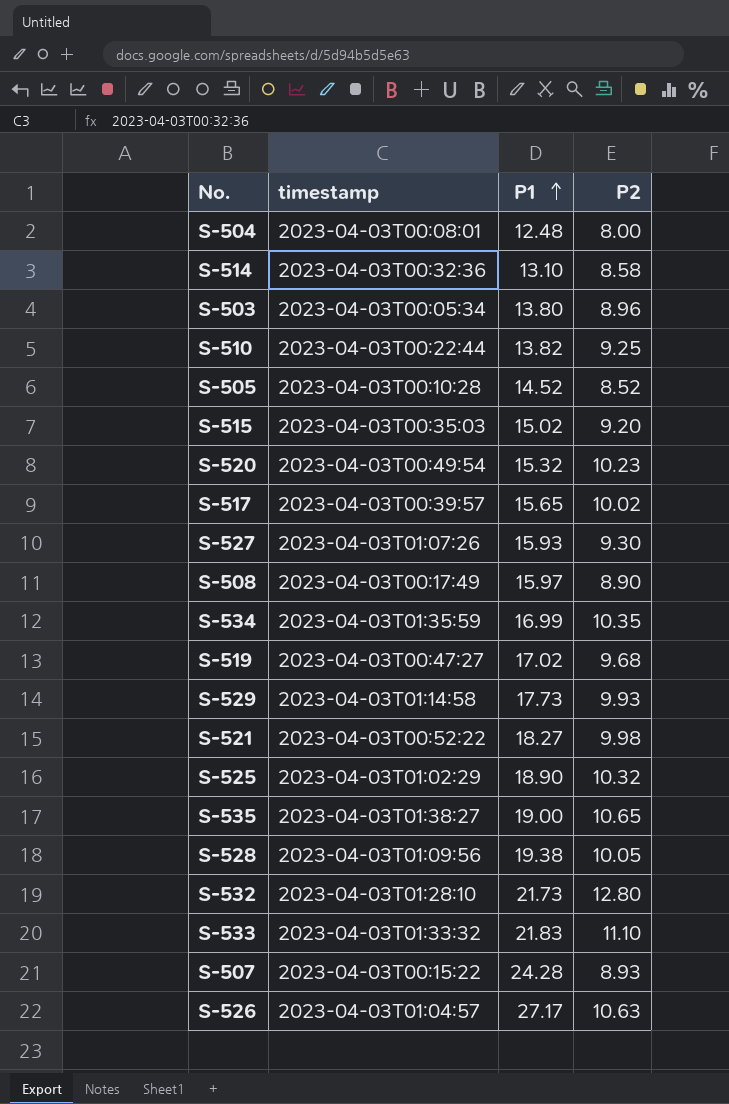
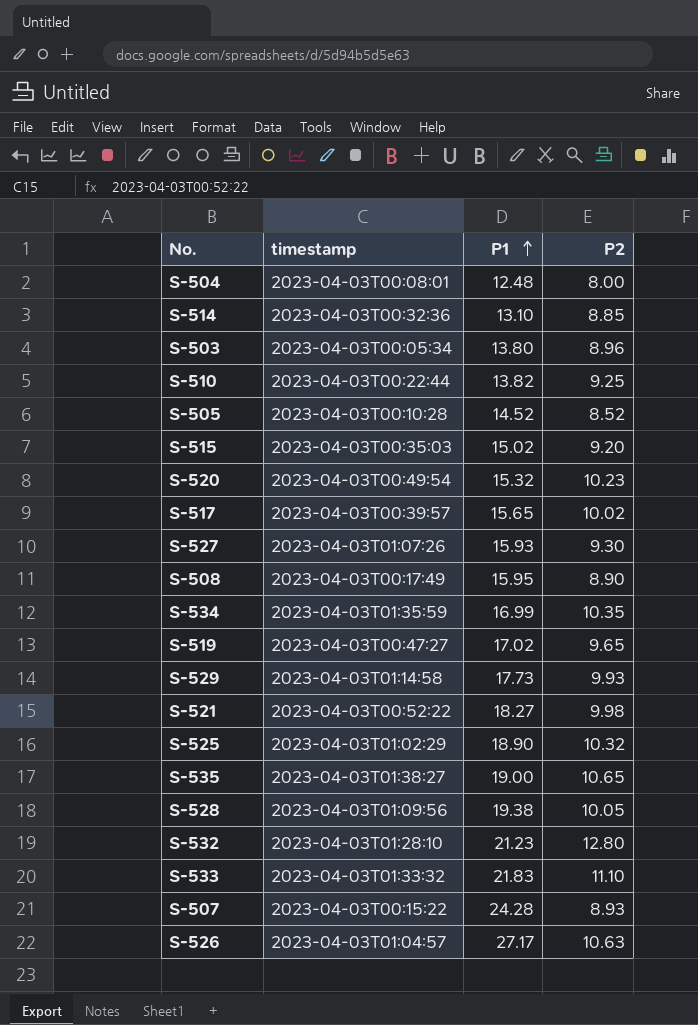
S-514 | P2: 8.58 -> 8.85
S-508 | P1: 15.97 -> 15.95
S-519 | P2: 9.68 -> 9.65
S-532 | P1: 21.73 -> 21.23

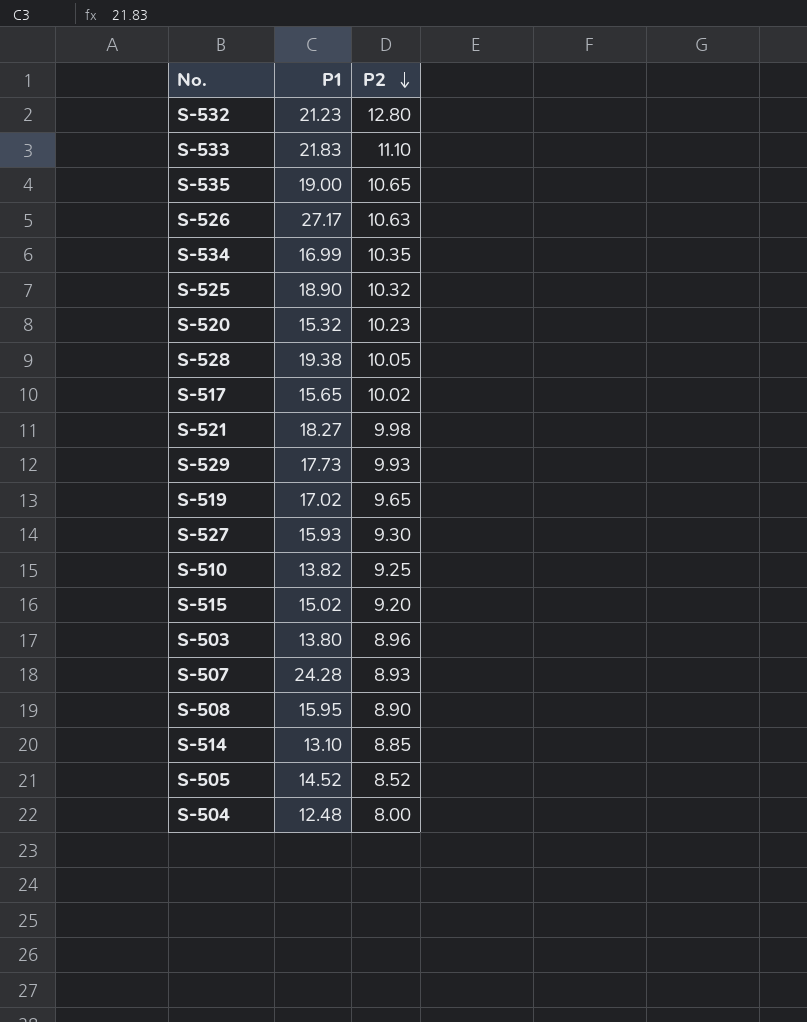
row order: P1 ascending -> P2 descending
column timestamp | position: 2 -> none

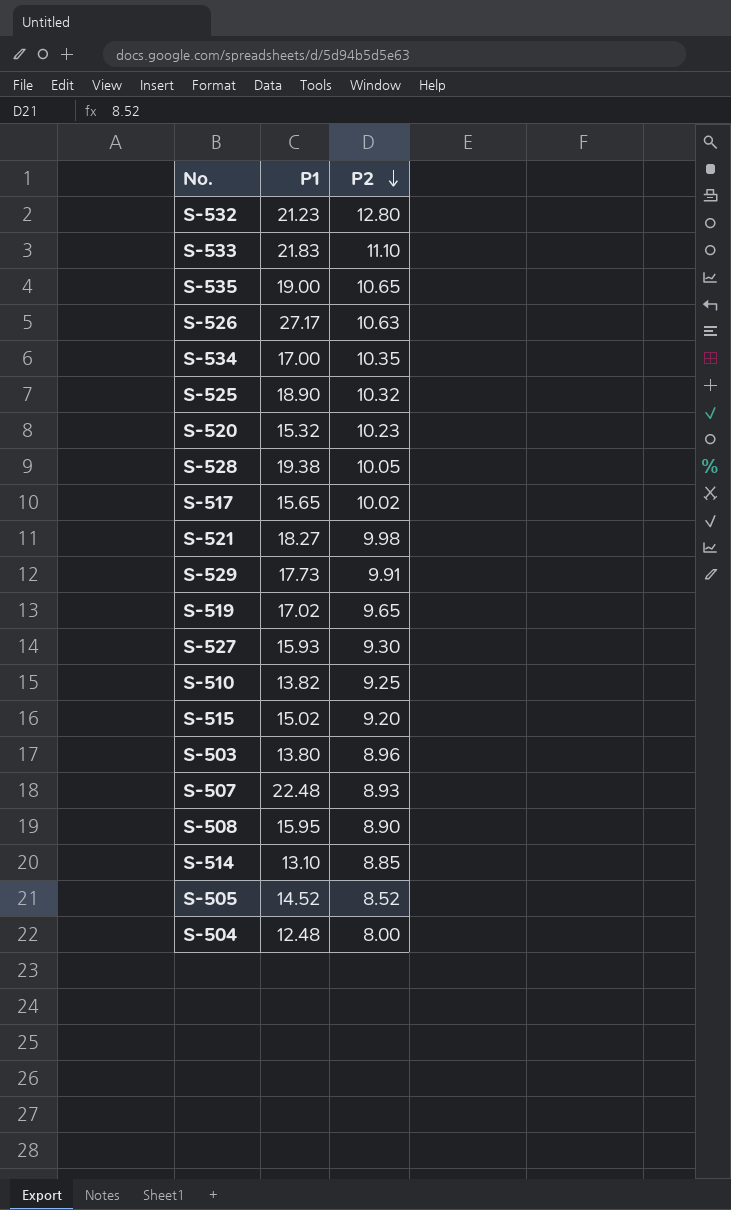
S-534 | P1: 16.99 -> 17.00
S-529 | P2: 9.93 -> 9.91
S-507 | P1: 24.28 -> 22.48

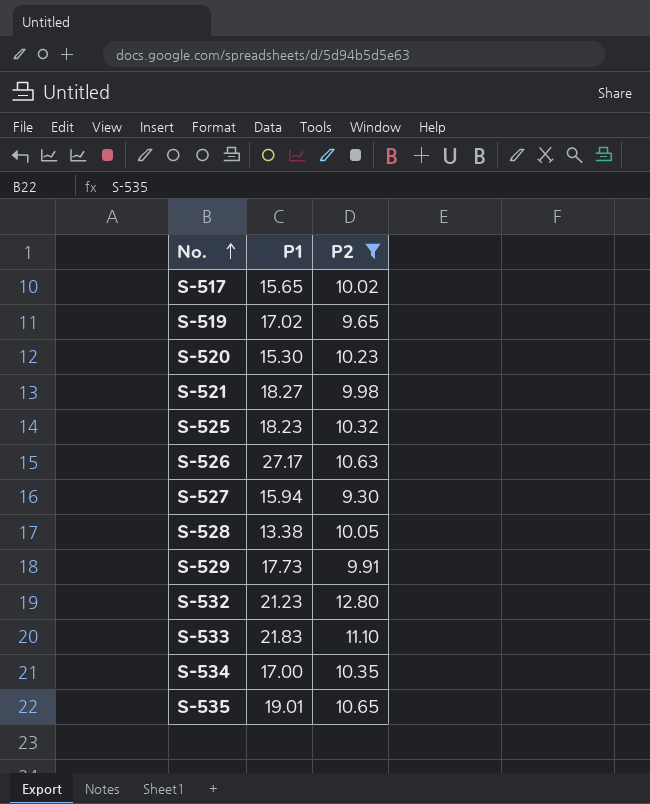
filter: none -> P2 >= 9.30
row order: P2 descending -> No. ascending
S-520 | P1: 15.32 -> 15.30
S-525 | P1: 18.90 -> 18.23
S-527 | P1: 15.93 -> 15.94
S-528 | P1: 19.38 -> 13.38
S-535 | P1: 19.00 -> 19.01

